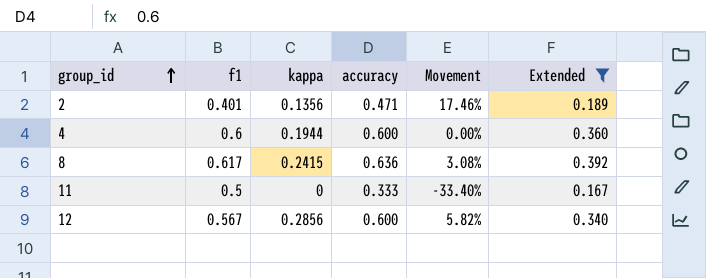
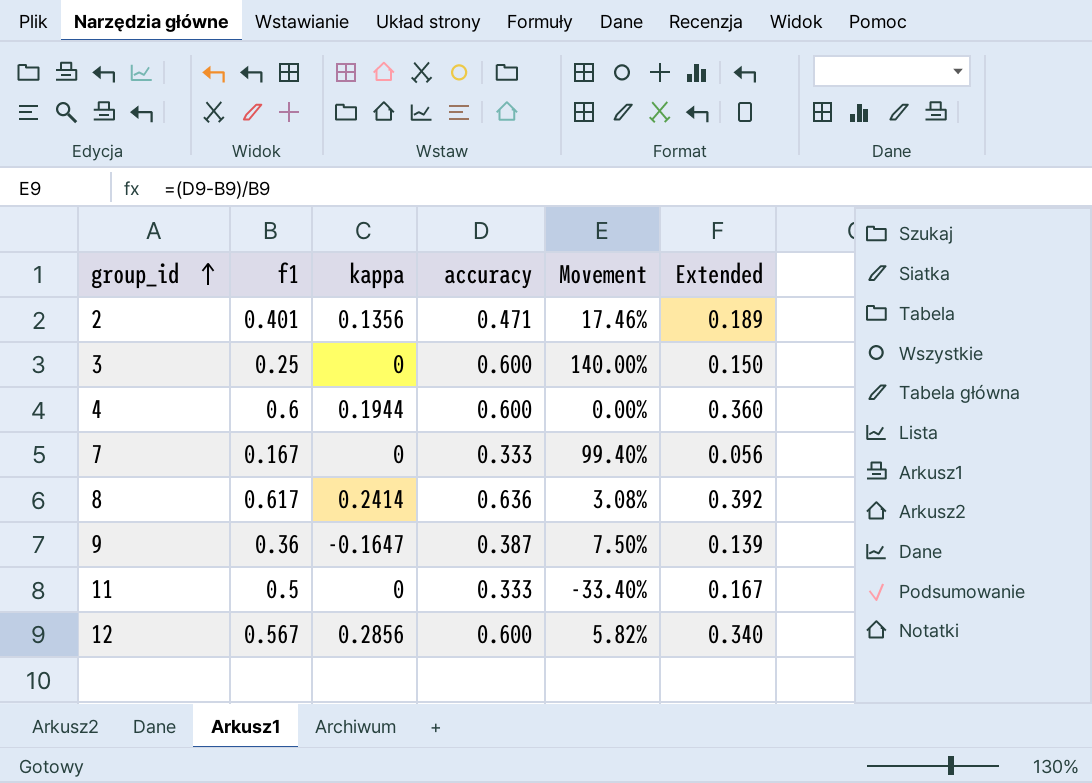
filter: Extended >= 0.167 -> none
8 | kappa: 0.2415 -> 0.2414

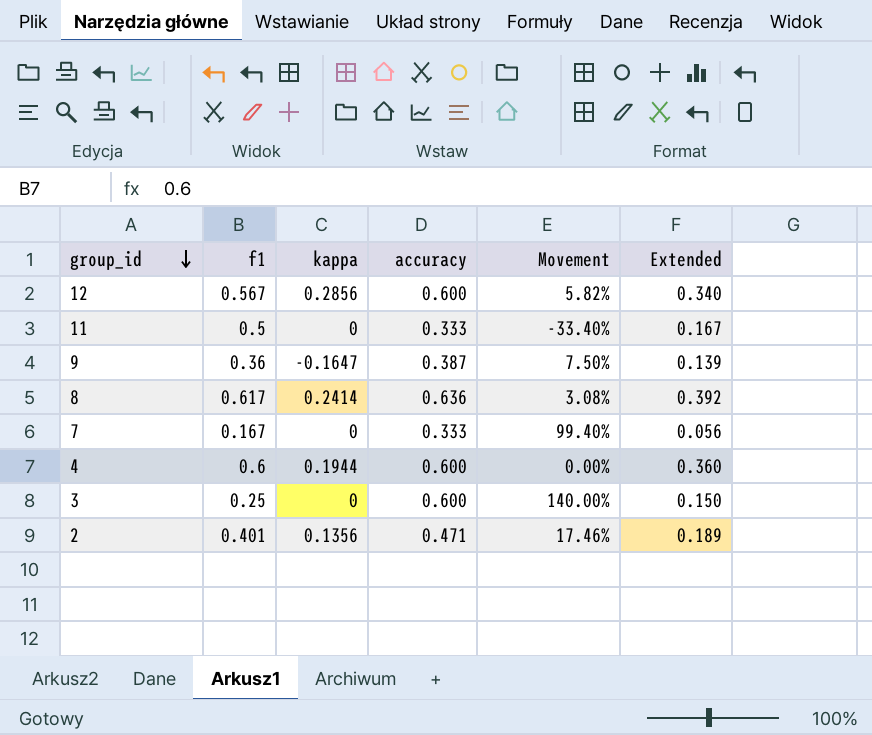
row order: group_id ascending -> group_id descending

